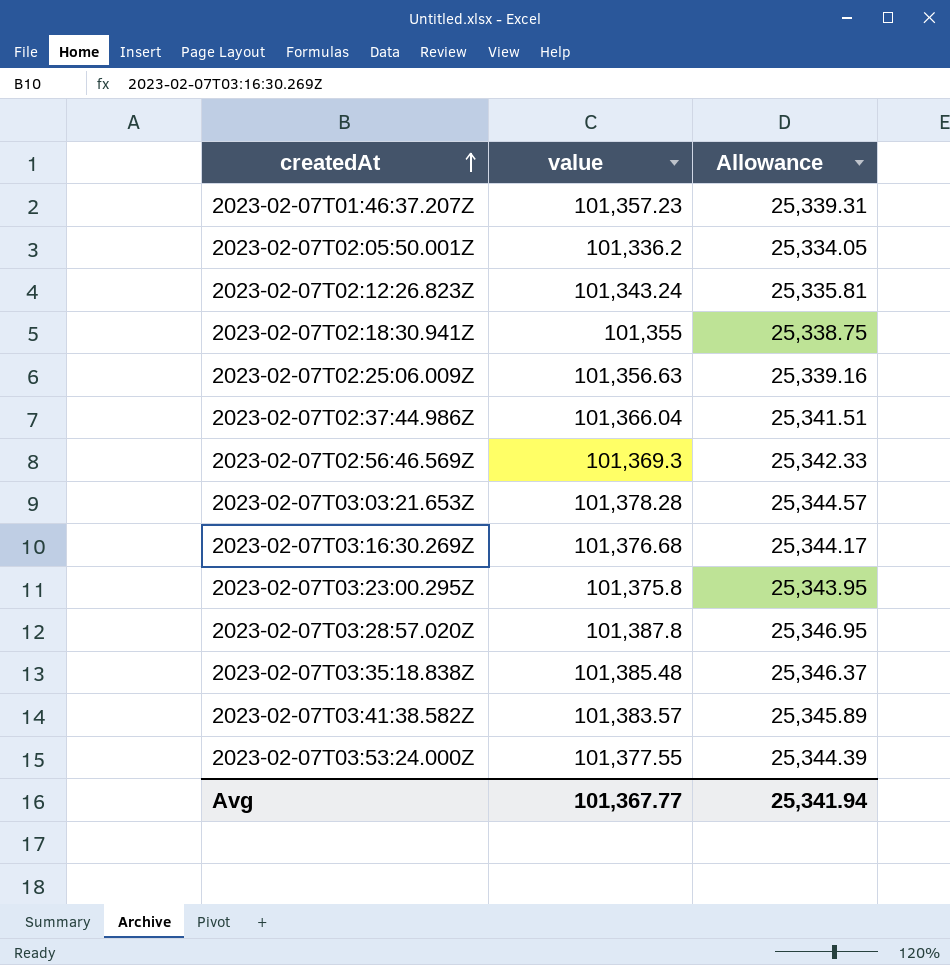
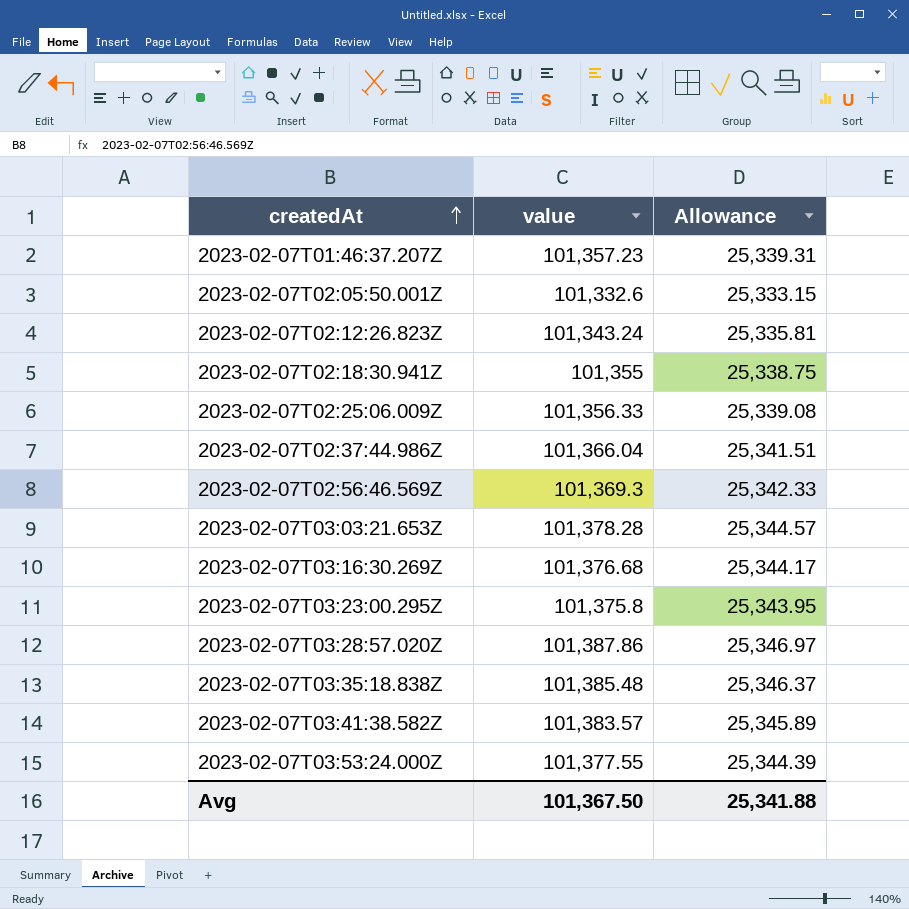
2023-02-07T02:05:50.001Z | value: 101,336.2 -> 101,332.6
2023-02-07T02:05:50.001Z | Allowance: 25,334.05 -> 25,333.15
2023-02-07T02:25:06.009Z | value: 101,356.63 -> 101,356.33
2023-02-07T02:25:06.009Z | Allowance: 25,339.16 -> 25,339.08
2023-02-07T03:28:57.020Z | value: 101,387.8 -> 101,387.86
2023-02-07T03:28:57.020Z | Allowance: 25,346.95 -> 25,346.97
Avg | value: 101,367.77 -> 101,367.50
Avg | Allowance: 25,341.94 -> 25,341.88

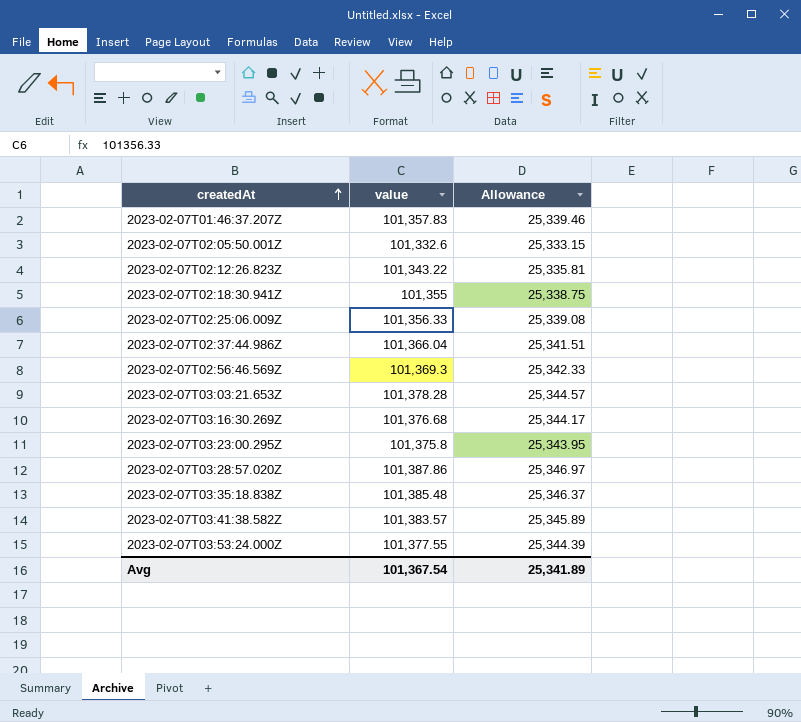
2023-02-07T01:46:37.207Z | value: 101,357.23 -> 101,357.83
2023-02-07T01:46:37.207Z | Allowance: 25,339.31 -> 25,339.46
2023-02-07T02:12:26.823Z | value: 101,343.24 -> 101,343.22
Avg | value: 101,367.50 -> 101,367.54
Avg | Allowance: 25,341.88 -> 25,341.89

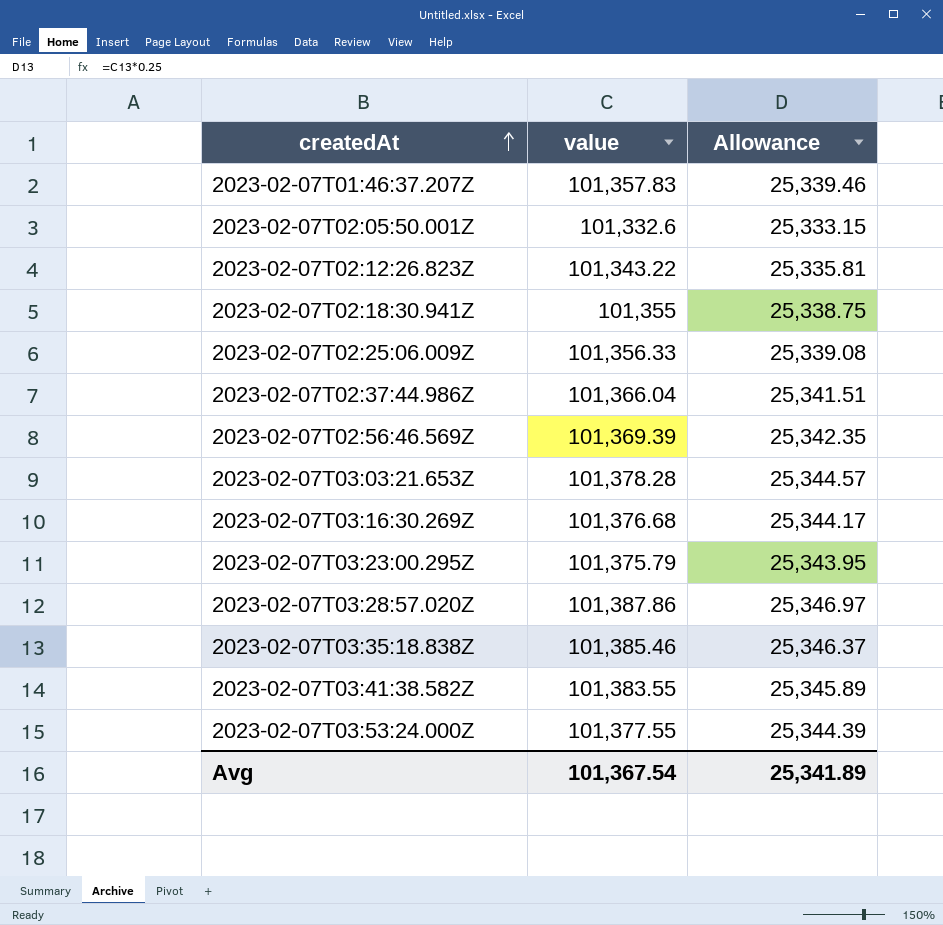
2023-02-07T02:56:46.569Z | value: 101,369.3 -> 101,369.39
2023-02-07T02:56:46.569Z | Allowance: 25,342.33 -> 25,342.35
2023-02-07T03:23:00.295Z | value: 101,375.8 -> 101,375.79
2023-02-07T03:35:18.838Z | value: 101,385.48 -> 101,385.46
2023-02-07T03:41:38.582Z | value: 101,383.57 -> 101,383.55

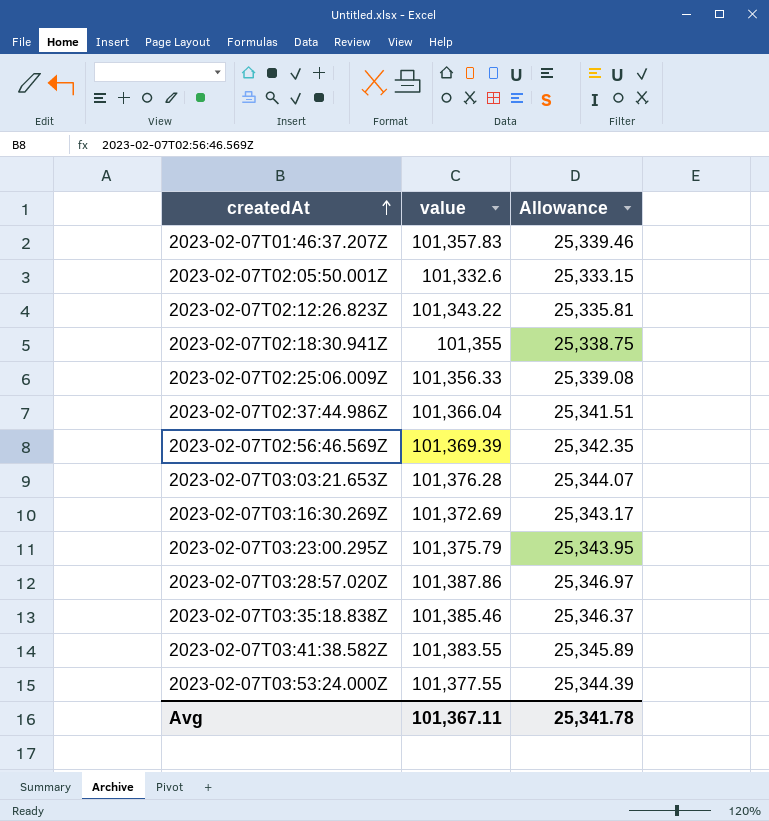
2023-02-07T03:03:21.653Z | value: 101,378.28 -> 101,376.28
2023-02-07T03:03:21.653Z | Allowance: 25,344.57 -> 25,344.07
2023-02-07T03:16:30.269Z | value: 101,376.68 -> 101,372.69
2023-02-07T03:16:30.269Z | Allowance: 25,344.17 -> 25,343.17
Avg | value: 101,367.54 -> 101,367.11
Avg | Allowance: 25,341.89 -> 25,341.78

